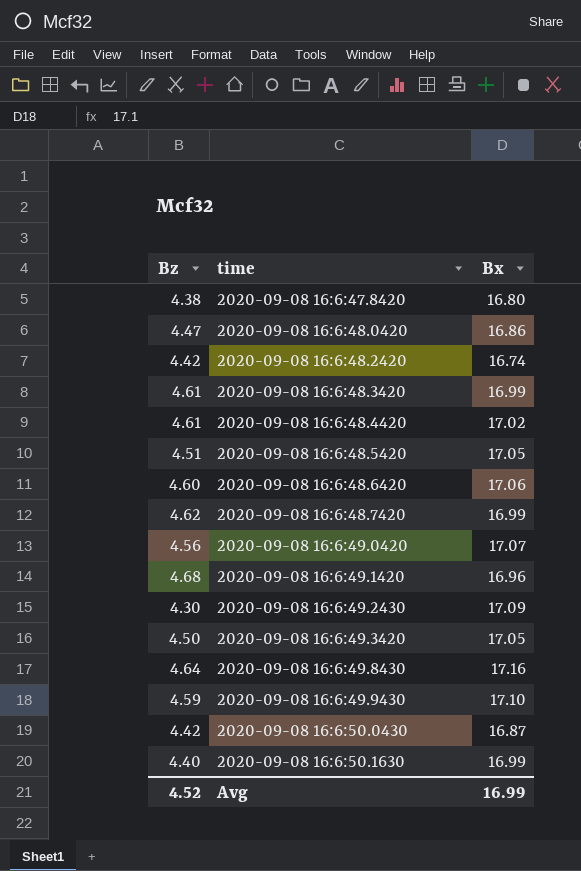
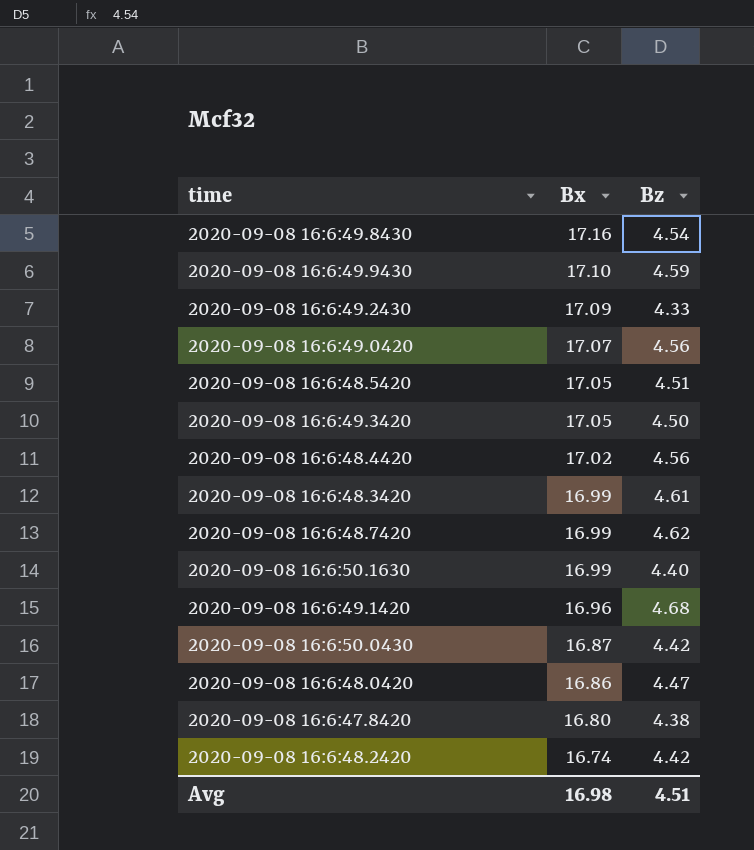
row order: time ascending -> Bx descending
column Bz | position: 1 -> 3
row 2020-09-08 16:6:48.6420: 4.60 | 17.06 -> none
2020-09-08 16:6:49.8430 | Bz: 4.64 -> 4.54
2020-09-08 16:6:49.2430 | Bz: 4.30 -> 4.33
2020-09-08 16:6:48.4420 | Bz: 4.61 -> 4.56
Avg | Bx: 16.99 -> 16.98
Avg | Bz: 4.52 -> 4.51

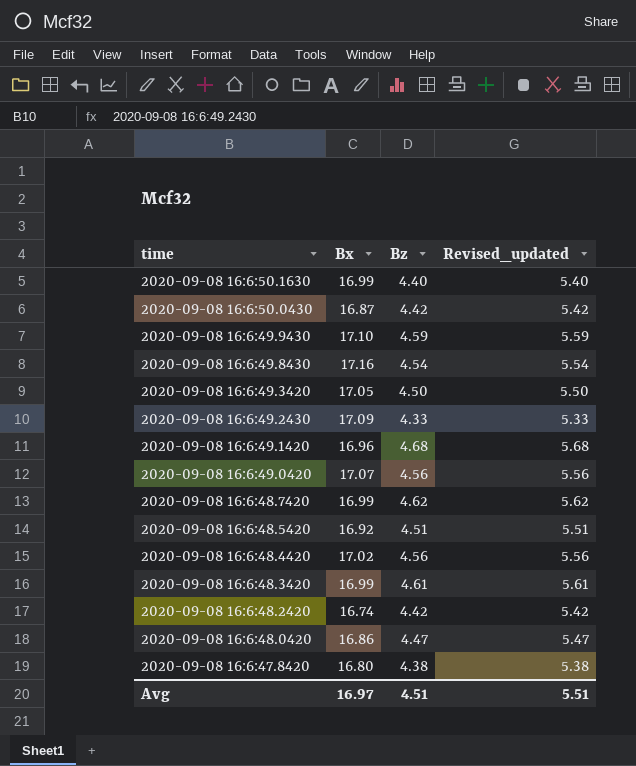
row order: Bx descending -> time descending
column Revised_updated | formula: none -> [Bz] + 1
2020-09-08 16:6:48.5420 | Bx: 17.05 -> 16.92
Avg | Bx: 16.98 -> 16.97

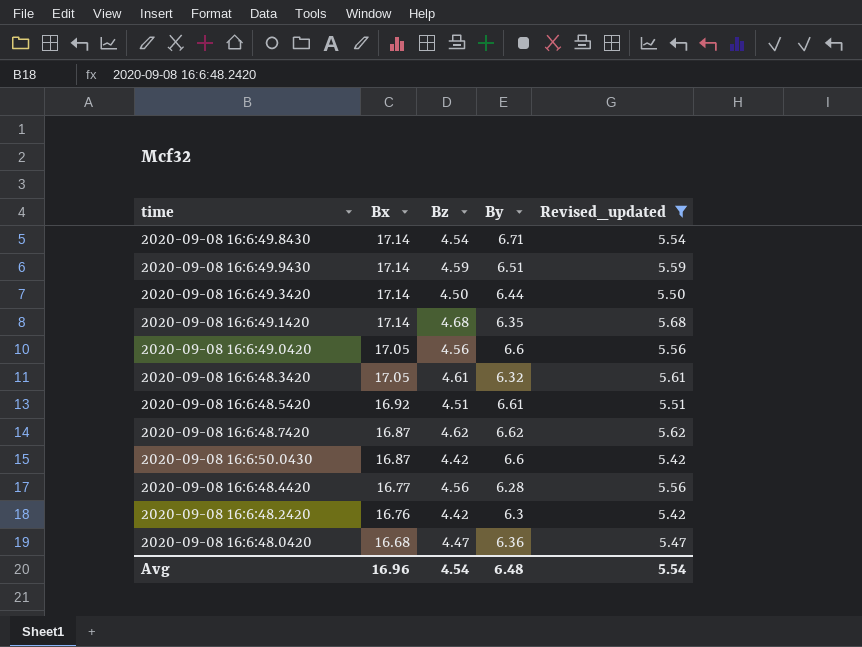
filter: none -> Revised_updated >= 5.42
row order: time descending -> Bx descending
column By | position: none -> 4
2020-09-08 16:6:49.8430 | Bx: 17.16 -> 17.14
2020-09-08 16:6:49.9430 | Bx: 17.10 -> 17.14
2020-09-08 16:6:49.3420 | Bx: 17.05 -> 17.14
2020-09-08 16:6:49.1420 | Bx: 16.96 -> 17.14
2020-09-08 16:6:49.0420 | Bx: 17.07 -> 17.05
2020-09-08 16:6:48.3420 | Bx: 16.99 -> 17.05
2020-09-08 16:6:48.7420 | Bx: 16.99 -> 16.87
2020-09-08 16:6:48.4420 | Bx: 17.02 -> 16.77
2020-09-08 16:6:48.2420 | Bx: 16.74 -> 16.76
2020-09-08 16:6:48.0420 | Bx: 16.86 -> 16.68
Avg | Bx: 16.97 -> 16.96
Avg | Bz: 4.51 -> 4.54
Avg | Revised_updated: 5.51 -> 5.54

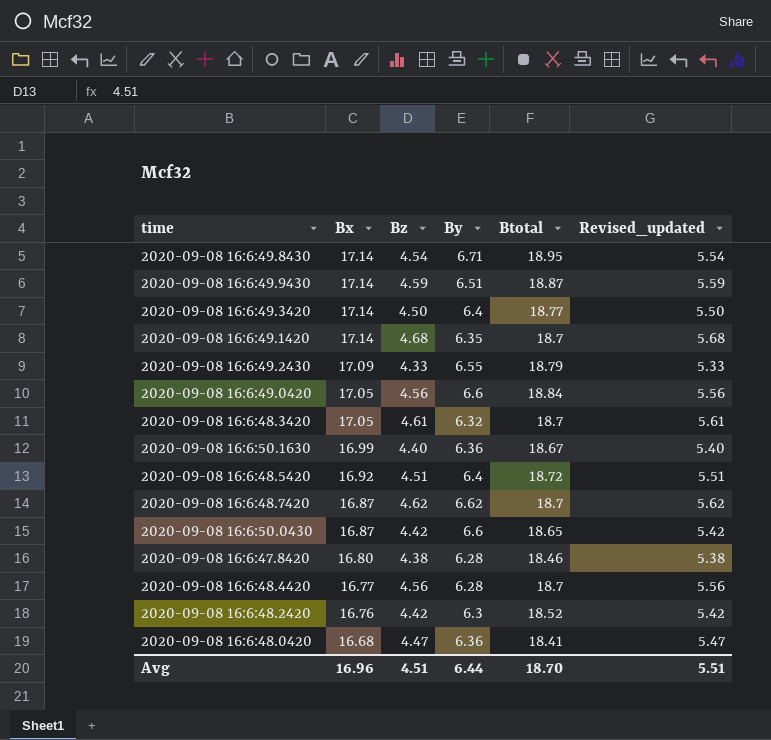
filter: Revised_updated >= 5.42 -> none
column Btotal | position: none -> 5
2020-09-08 16:6:49.3420 | By: 6.44 -> 6.4
2020-09-08 16:6:48.5420 | By: 6.61 -> 6.4
Avg | Bz: 4.54 -> 4.51
Avg | By: 6.48 -> 6.44
Avg | Revised_updated: 5.54 -> 5.51

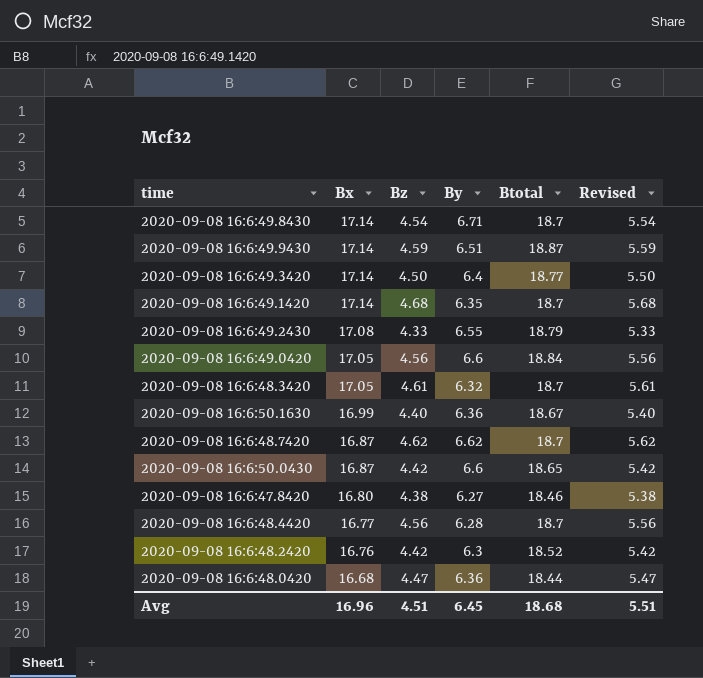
column name: Revised_updated -> Revised
row 2020-09-08 16:6:48.5420: 16.92 | 4.51 | 6.4 | 18.72 | 5.51 -> none
2020-09-08 16:6:49.8430 | Btotal: 18.95 -> 18.7
2020-09-08 16:6:49.2430 | Bx: 17.09 -> 17.08
2020-09-08 16:6:47.8420 | By: 6.28 -> 6.27
2020-09-08 16:6:48.0420 | Btotal: 18.41 -> 18.44
Avg | By: 6.44 -> 6.45
Avg | Btotal: 18.70 -> 18.68

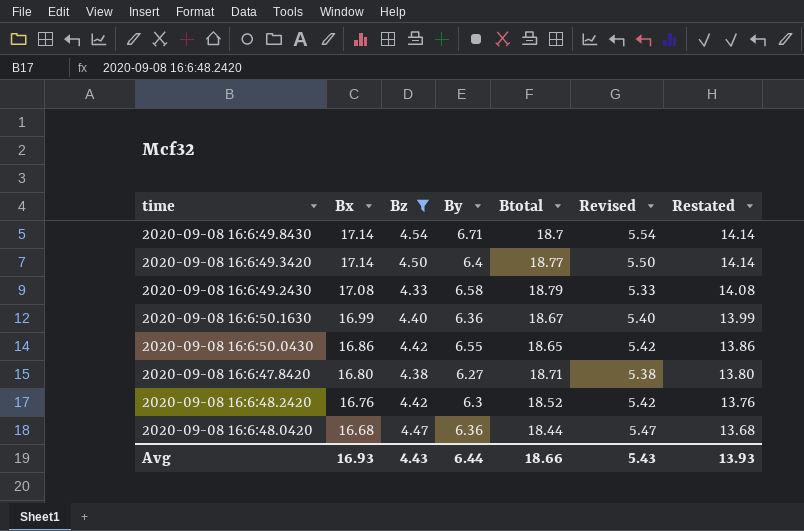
filter: none -> Bz <= 4.54
column Restated | formula: none -> [Bx] - 3
2020-09-08 16:6:49.2430 | By: 6.55 -> 6.58
2020-09-08 16:6:50.0430 | Bx: 16.87 -> 16.86
2020-09-08 16:6:50.0430 | By: 6.6 -> 6.55
2020-09-08 16:6:47.8420 | Btotal: 18.46 -> 18.71
Avg | Bx: 16.96 -> 16.93
Avg | Bz: 4.51 -> 4.43
Avg | By: 6.45 -> 6.44
Avg | Btotal: 18.68 -> 18.66
Avg | Revised: 5.51 -> 5.43

